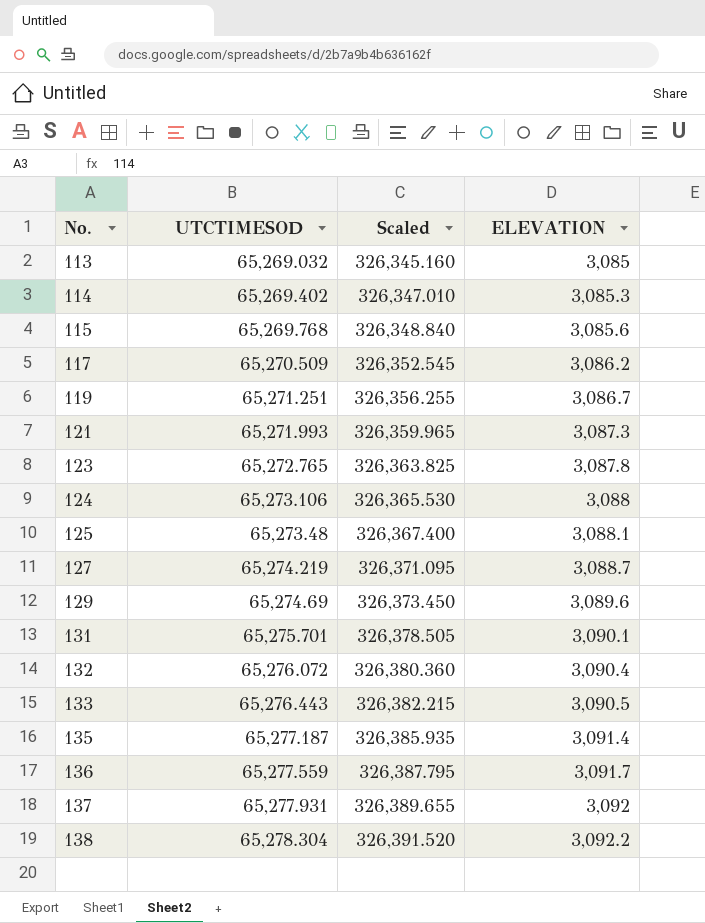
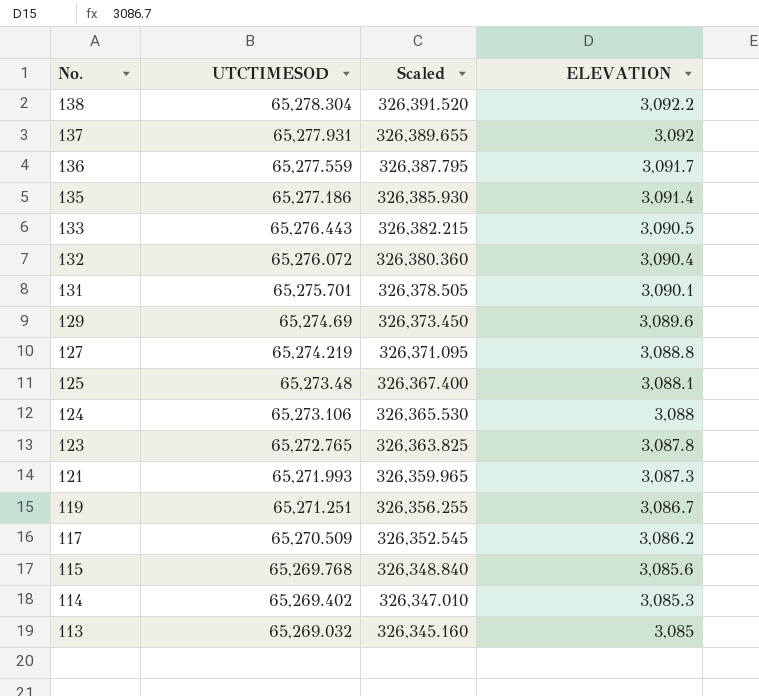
row order: No. ascending -> No. descending
135 | UTCTIMESOD: 65,277.187 -> 65,277.186
135 | Scaled: 326,385.935 -> 326,385.930
127 | ELEVATION: 3,088.7 -> 3,088.8

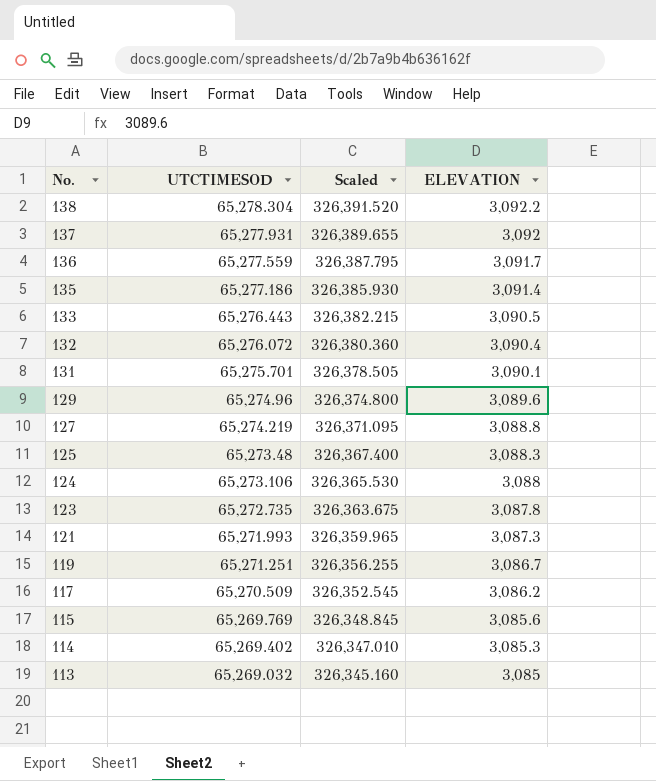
129 | UTCTIMESOD: 65,274.69 -> 65,274.96
129 | Scaled: 326,373.450 -> 326,374.800
125 | ELEVATION: 3,088.1 -> 3,088.3
123 | UTCTIMESOD: 65,272.765 -> 65,272.735
123 | Scaled: 326,363.825 -> 326,363.675
115 | UTCTIMESOD: 65,269.768 -> 65,269.769
115 | Scaled: 326,348.840 -> 326,348.845

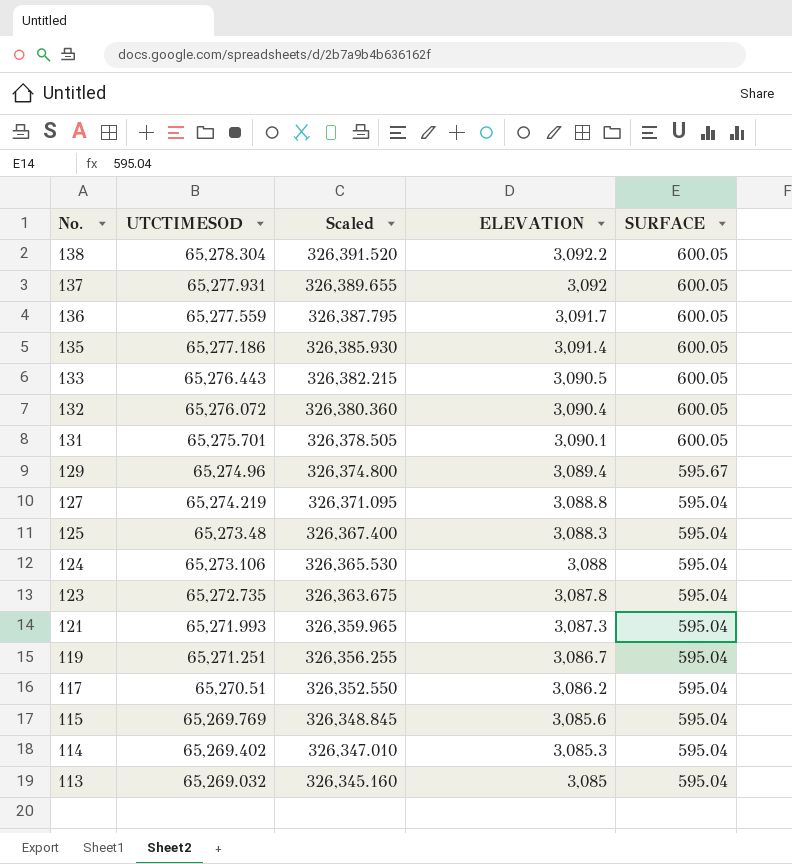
column SURFACE | position: none -> 5
129 | ELEVATION: 3,089.6 -> 3,089.4
117 | UTCTIMESOD: 65,270.509 -> 65,270.51
117 | Scaled: 326,352.545 -> 326,352.550

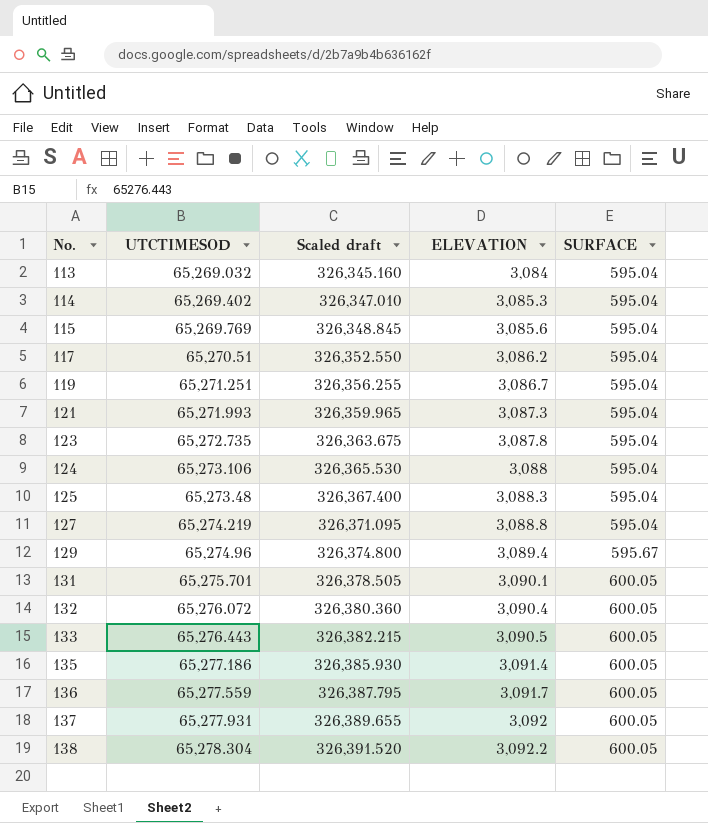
row order: No. descending -> No. ascending
column name: Scaled -> Scaled draft
113 | ELEVATION: 3,085 -> 3,084

